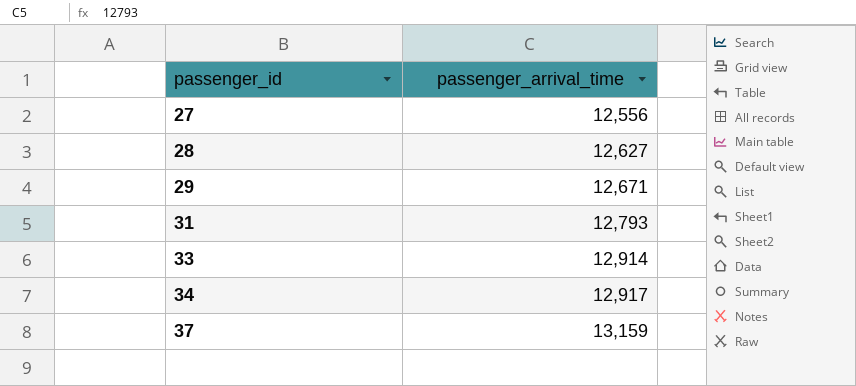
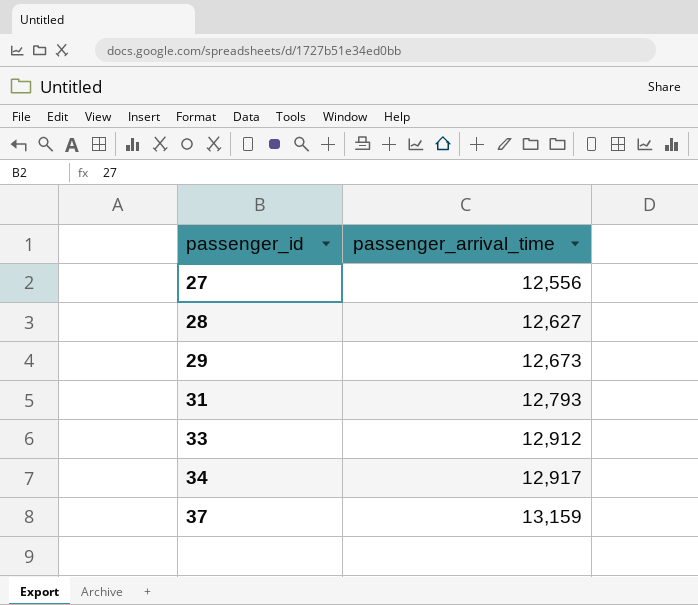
29 | passenger_arrival_time: 12,671 -> 12,673
33 | passenger_arrival_time: 12,914 -> 12,912

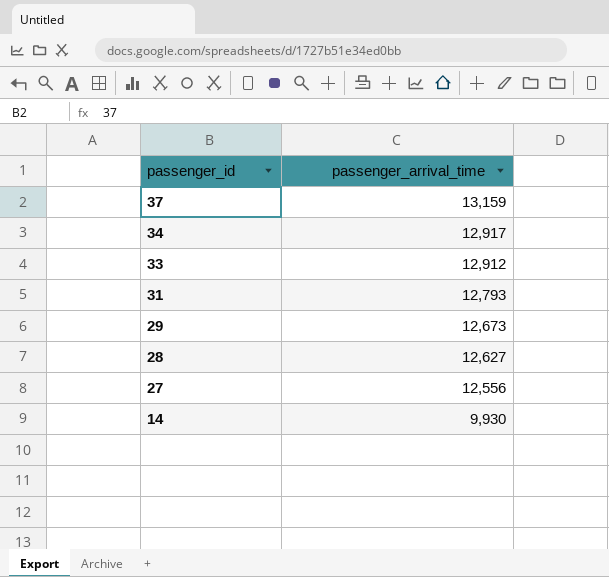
row order: passenger_id ascending -> passenger_id descending
row 14: none -> 9,930

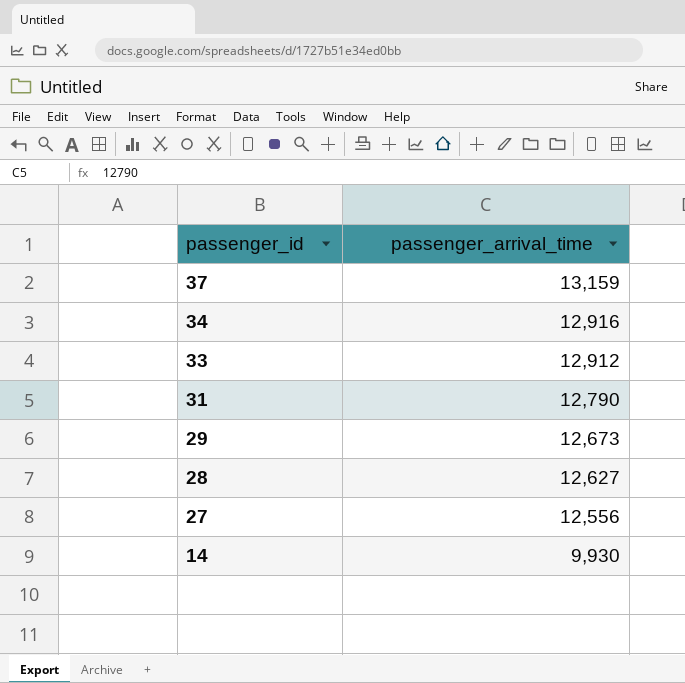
34 | passenger_arrival_time: 12,917 -> 12,916
31 | passenger_arrival_time: 12,793 -> 12,790

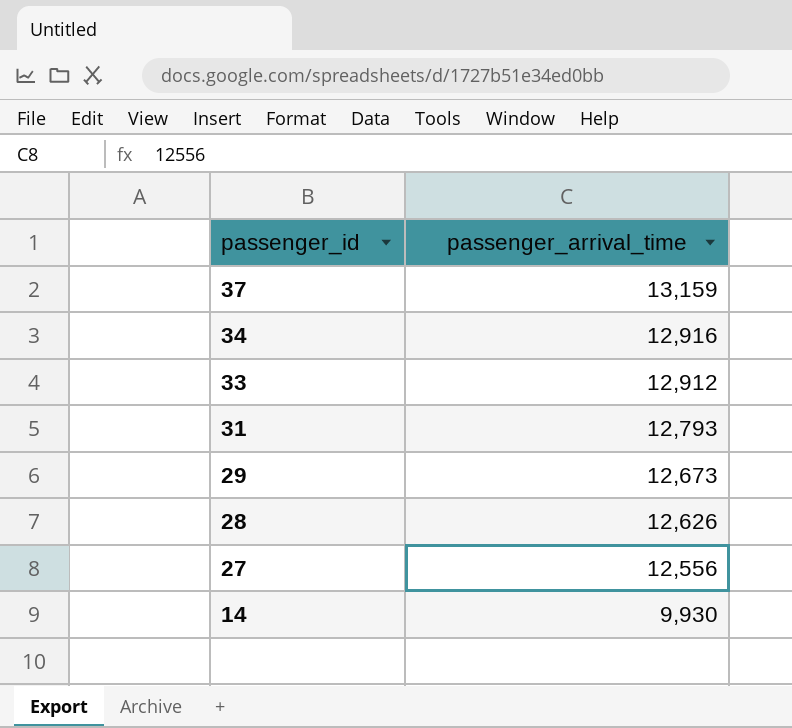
31 | passenger_arrival_time: 12,790 -> 12,793
28 | passenger_arrival_time: 12,627 -> 12,626

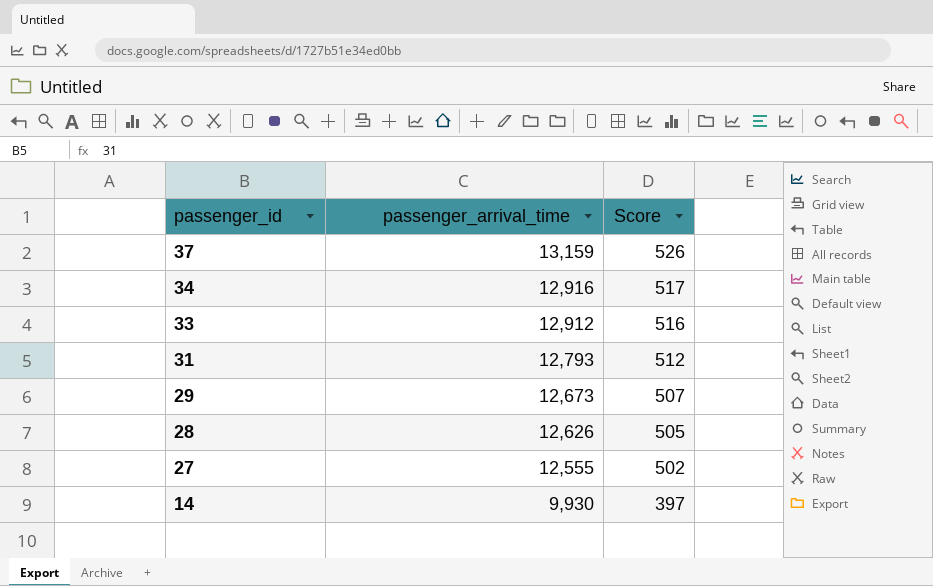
column Score | formula: none -> [passenger_arrival_time] * 0.04
27 | passenger_arrival_time: 12,556 -> 12,555

